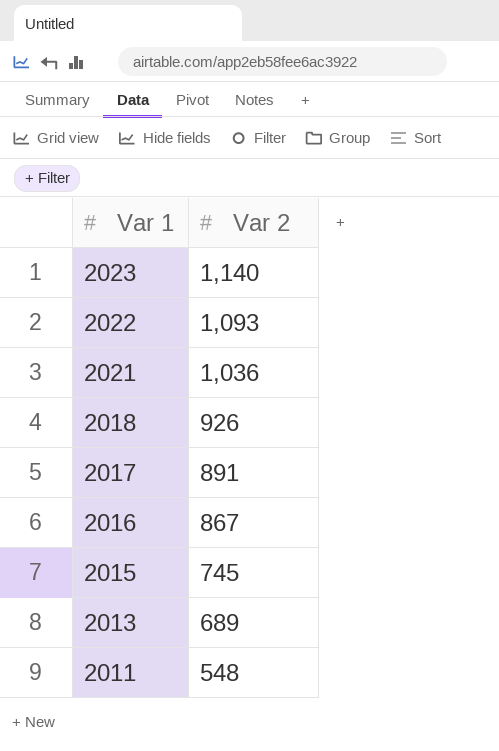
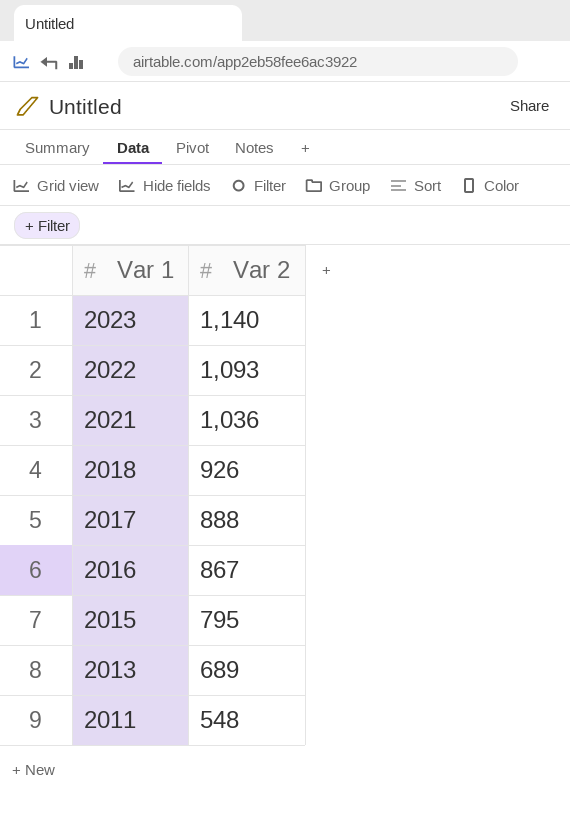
2017 | Var 2: 891 -> 888
2015 | Var 2: 745 -> 795

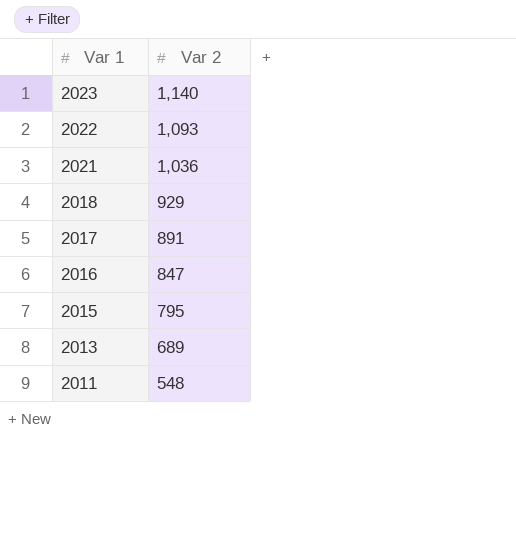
2018 | Var 2: 926 -> 929
2017 | Var 2: 888 -> 891
2016 | Var 2: 867 -> 847

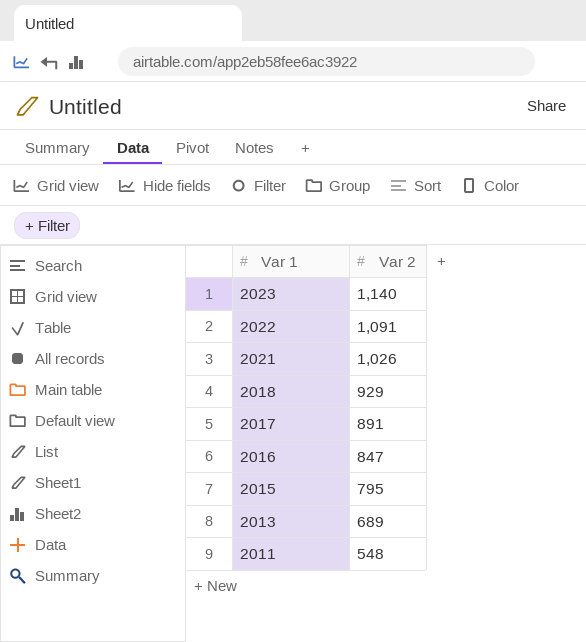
2022 | Var 2: 1,093 -> 1,091
2021 | Var 2: 1,036 -> 1,026

